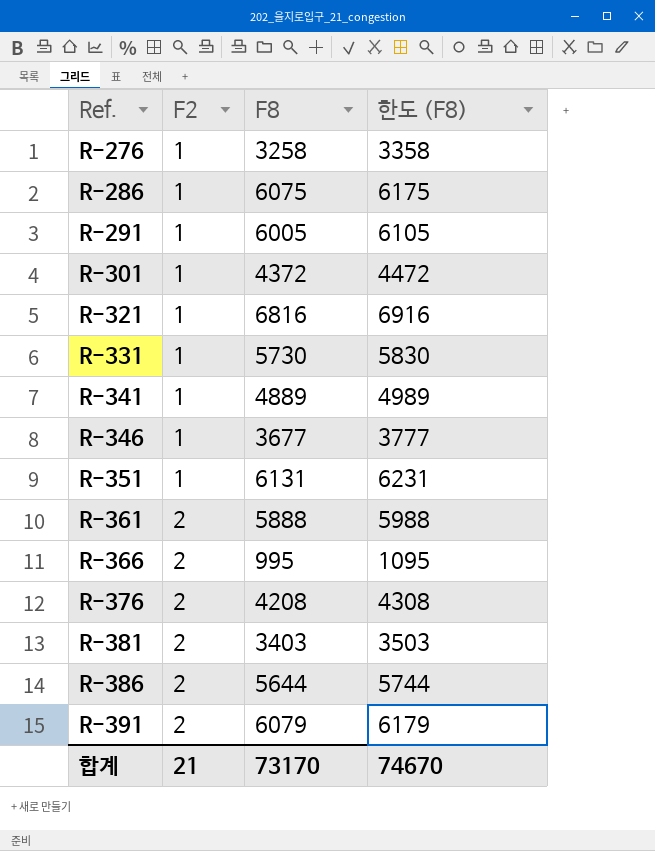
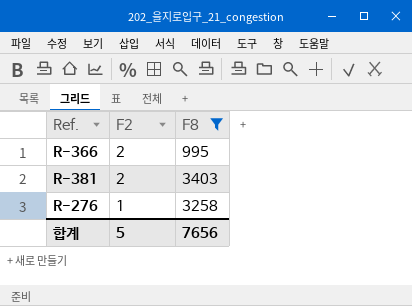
filter: none -> F8 <= 3403
row order: Ref. ascending -> F2 descending
column 한도 (F8) | formula: [F8] + 100 -> none
합계 | F2: 21 -> 5
합계 | F8: 73170 -> 7656

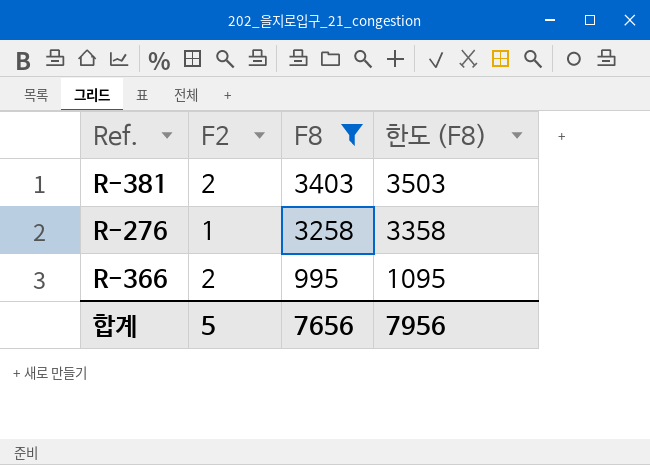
row order: F2 descending -> F8 descending
column 한도 (F8) | formula: none -> [F8] + 100

